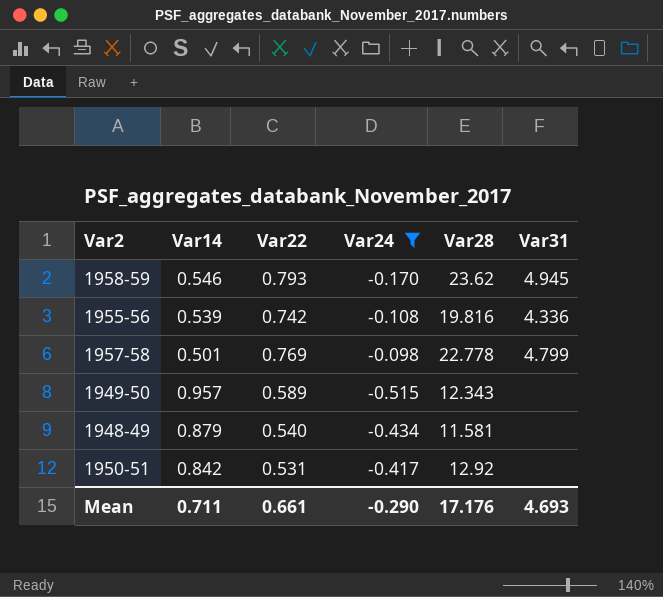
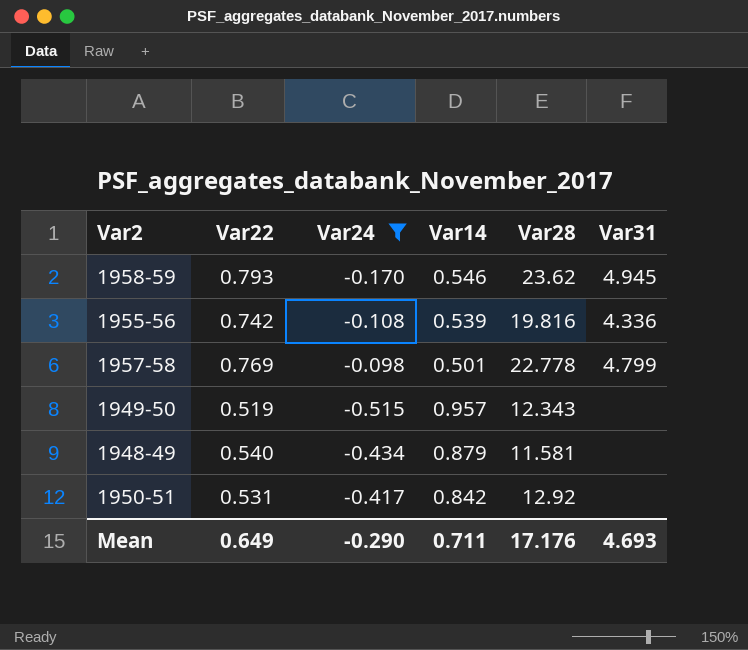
column Var14 | position: 2 -> 4
1949-50 | Var22: 0.589 -> 0.519
Mean | Var22: 0.661 -> 0.649

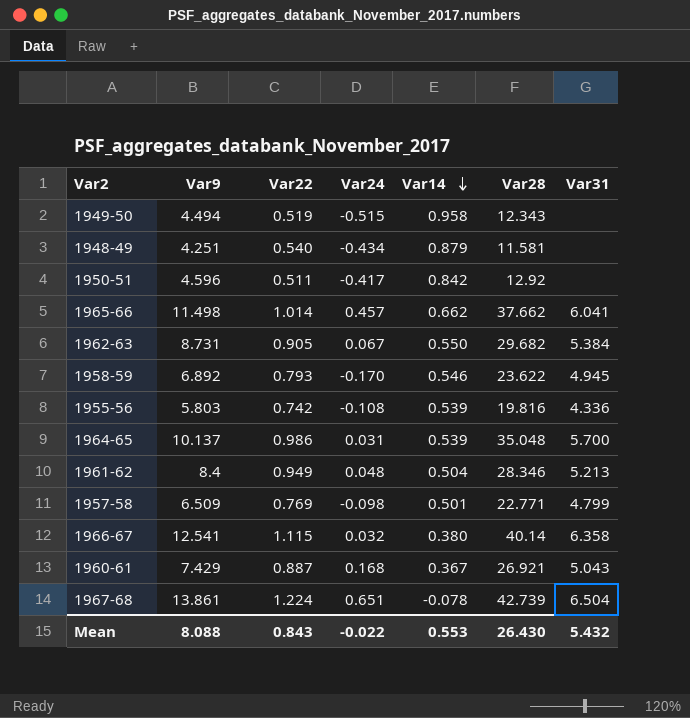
filter: Var24 <= -0.098 -> none
row order: none -> Var14 descending
column Var9 | position: none -> 2
1949-50 | Var14: 0.957 -> 0.958
1950-51 | Var22: 0.531 -> 0.511
1958-59 | Var28: 23.62 -> 23.622
1957-58 | Var28: 22.778 -> 22.771
Mean | Var22: 0.649 -> 0.843
Mean | Var24: -0.290 -> -0.022
Mean | Var14: 0.711 -> 0.553
Mean | Var28: 17.176 -> 26.430
Mean | Var31: 4.693 -> 5.432

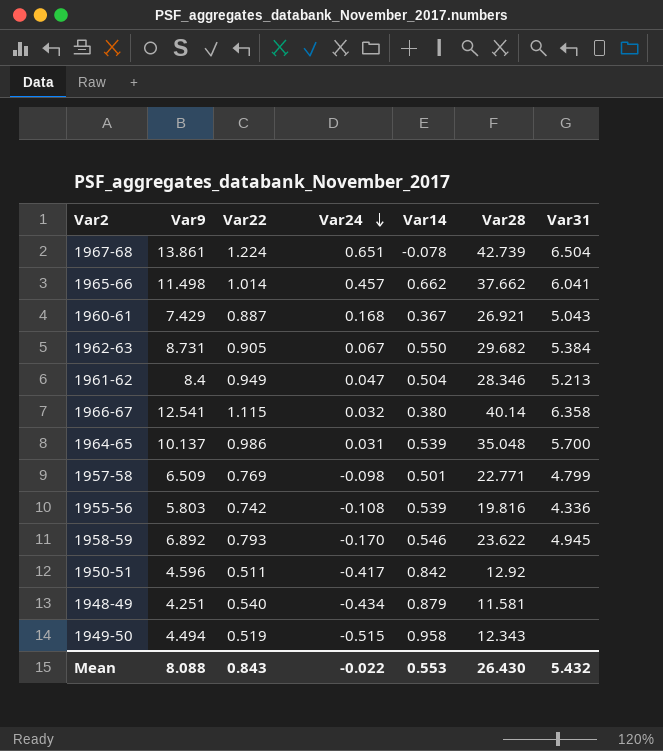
row order: Var14 descending -> Var24 descending
1961-62 | Var24: 0.048 -> 0.047

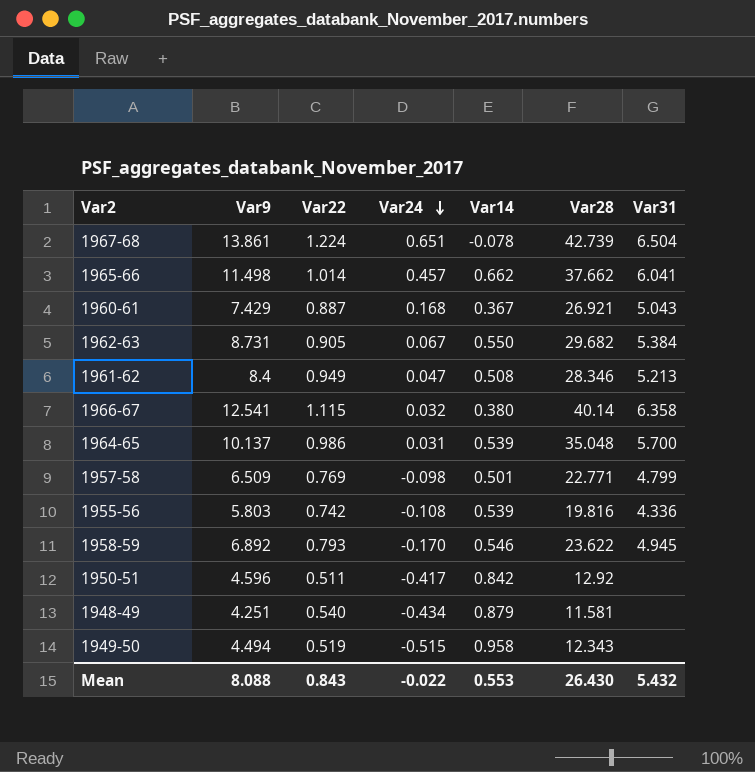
1961-62 | Var14: 0.504 -> 0.508

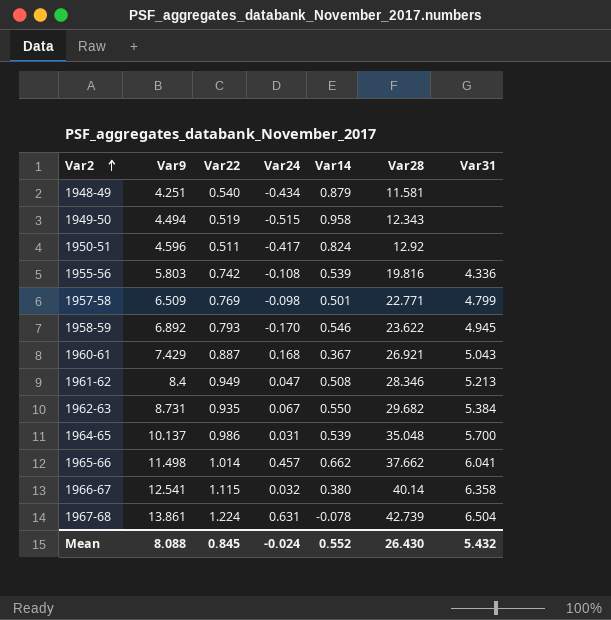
row order: Var24 descending -> Var2 ascending
1950-51 | Var14: 0.842 -> 0.824
1962-63 | Var22: 0.905 -> 0.935
1967-68 | Var24: 0.651 -> 0.631
Mean | Var22: 0.843 -> 0.845
Mean | Var24: -0.022 -> -0.024
Mean | Var14: 0.553 -> 0.552

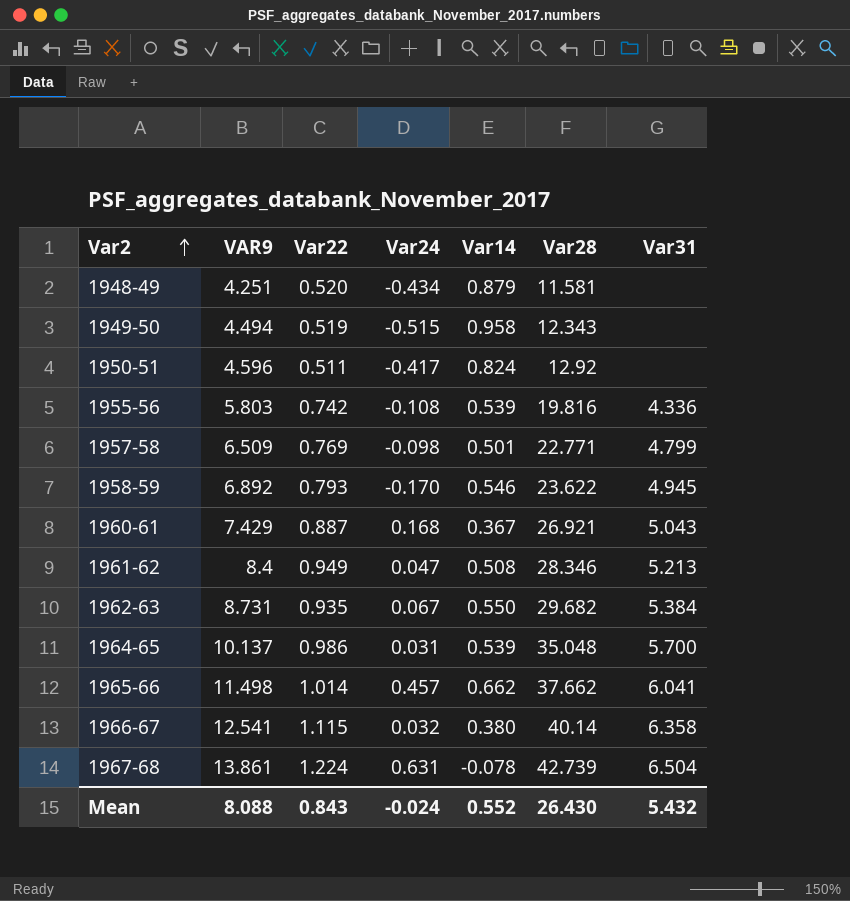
column name: Var9 -> VAR9
1948-49 | Var22: 0.540 -> 0.520
Mean | Var22: 0.845 -> 0.843

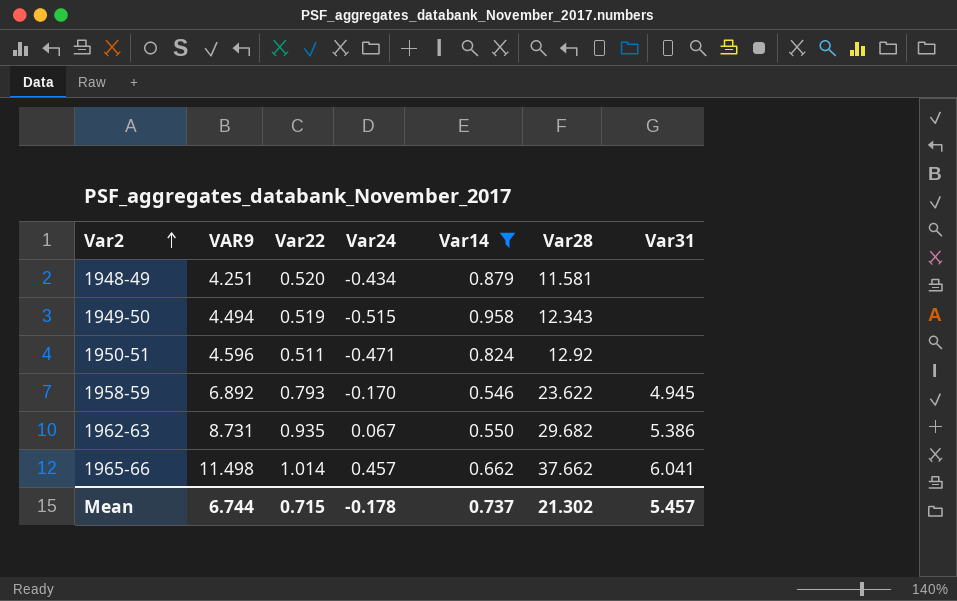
filter: none -> Var14 >= 0.546
1950-51 | Var24: -0.417 -> -0.471
1962-63 | Var31: 5.384 -> 5.386
Mean | VAR9: 8.088 -> 6.744
Mean | Var22: 0.843 -> 0.715
Mean | Var24: -0.024 -> -0.178
Mean | Var14: 0.552 -> 0.737
Mean | Var28: 26.430 -> 21.302
Mean | Var31: 5.432 -> 5.457

